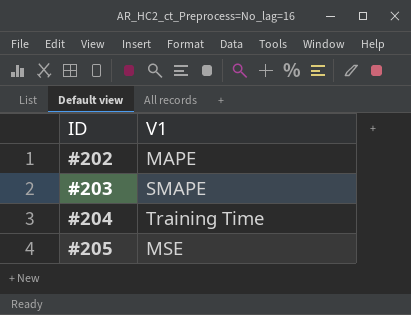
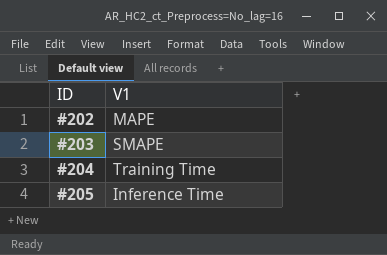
#205 | V1: MSE -> Inference Time

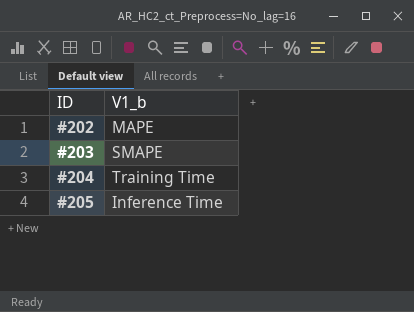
column name: V1 -> V1_b

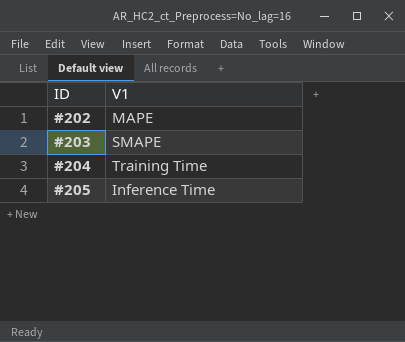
column name: V1_b -> V1

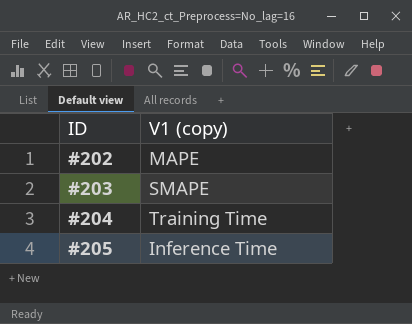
column name: V1 -> V1 (copy)

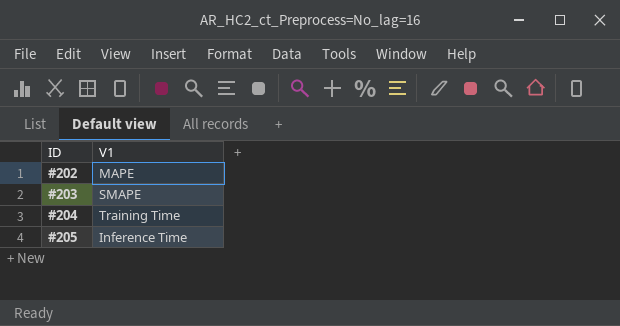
column name: V1 (copy) -> V1

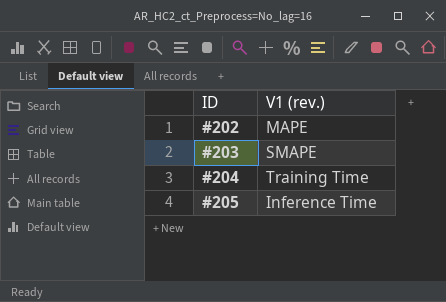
column name: V1 -> V1 (rev.)

